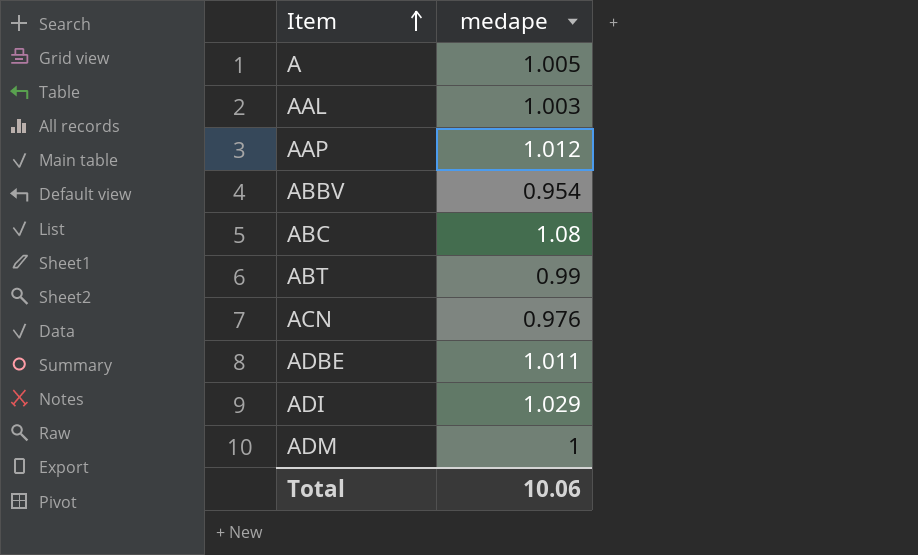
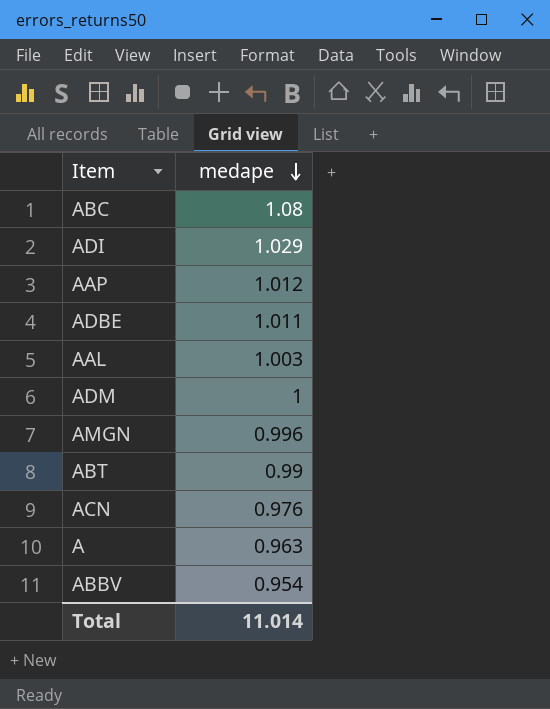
row order: Item ascending -> medape descending
row AMGN: none -> 0.996
A | medape: 1.005 -> 0.963
Total | medape: 10.06 -> 11.014

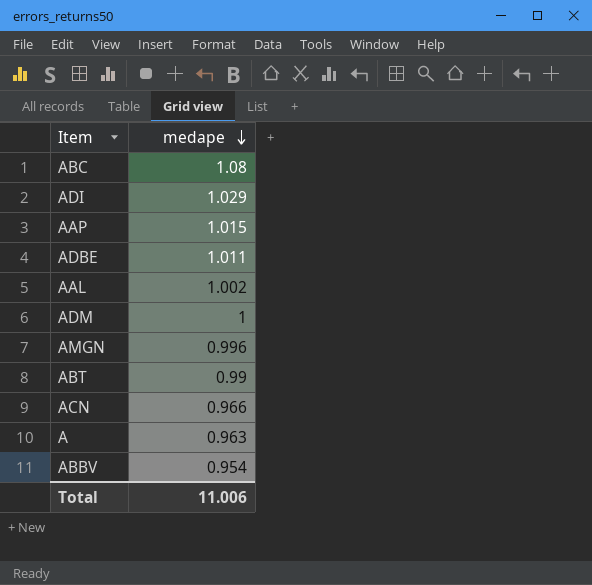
AAP | medape: 1.012 -> 1.015
AAL | medape: 1.003 -> 1.002
ACN | medape: 0.976 -> 0.966
Total | medape: 11.014 -> 11.006

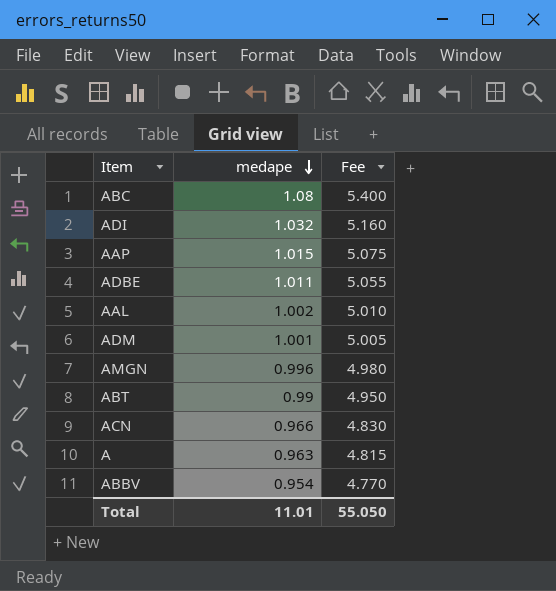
column Fee | formula: none -> [medape] * 5
ADI | medape: 1.029 -> 1.032
ADM | medape: 1 -> 1.001
Total | medape: 11.006 -> 11.01

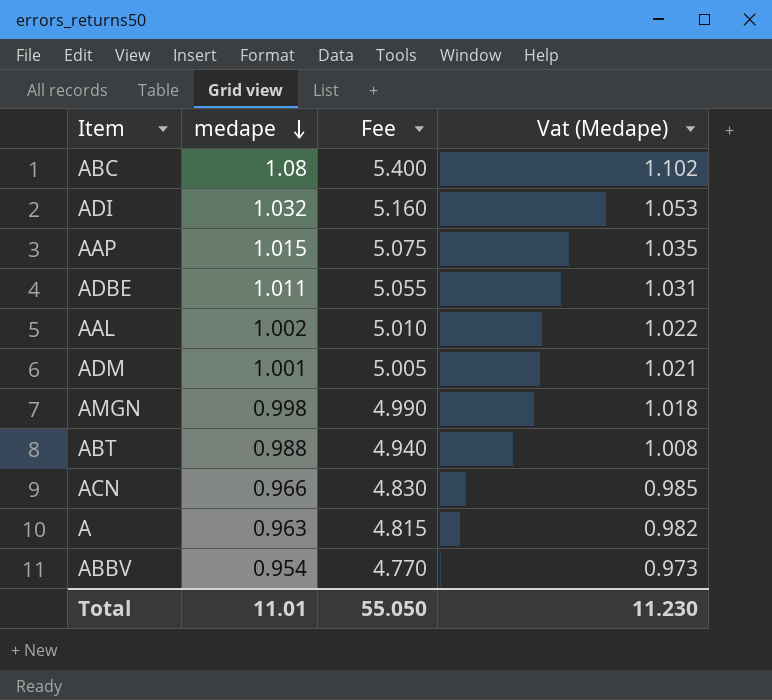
column Vat (Medape) | formula: none -> [medape] * 1.02
AMGN | medape: 0.996 -> 0.998
AMGN | Fee: 4.980 -> 4.990
ABT | medape: 0.99 -> 0.988
ABT | Fee: 4.950 -> 4.940

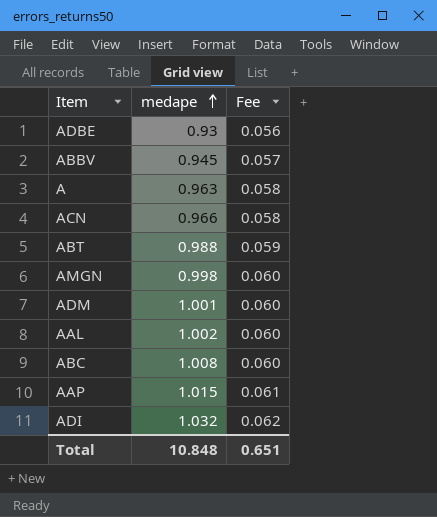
row order: medape descending -> medape ascending
column Vat (Medape) | formula: [medape] * 1.02 -> none
column Fee | formula: [medape] * 5 -> [medape] * 0.06
ADBE | medape: 1.011 -> 0.93
ABBV | medape: 0.954 -> 0.945
ABC | medape: 1.08 -> 1.008
Total | medape: 11.01 -> 10.848
Total | Fee: 55.050 -> 0.651

